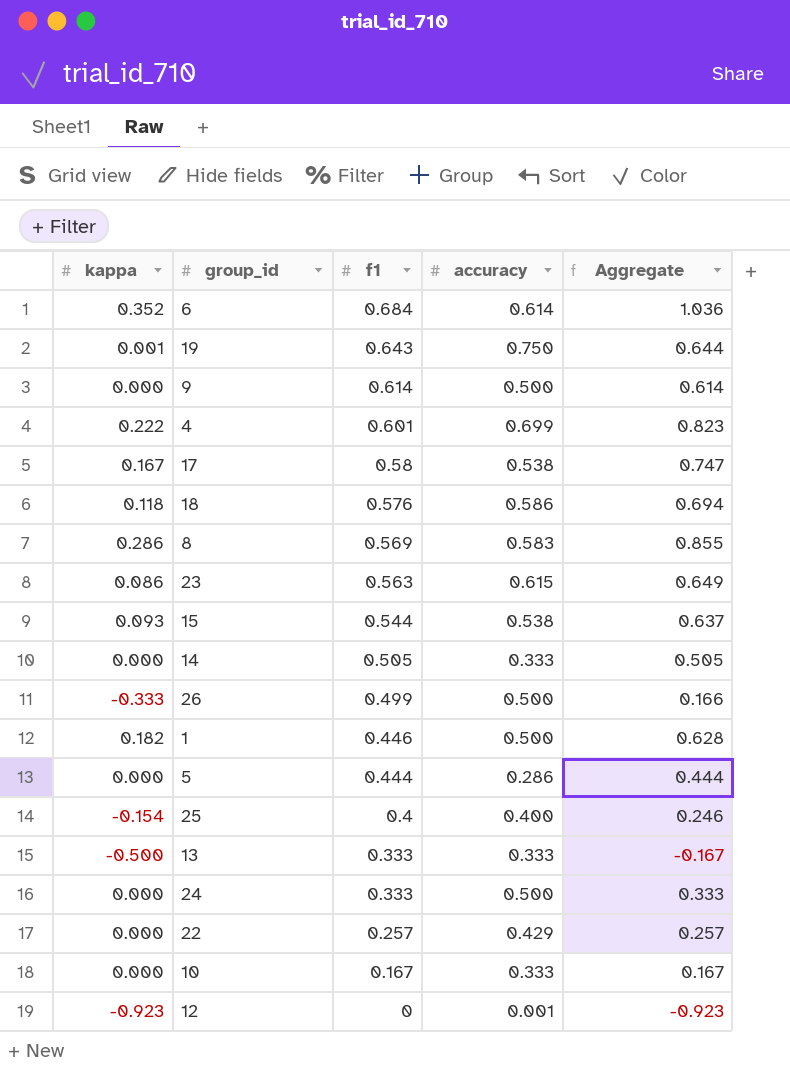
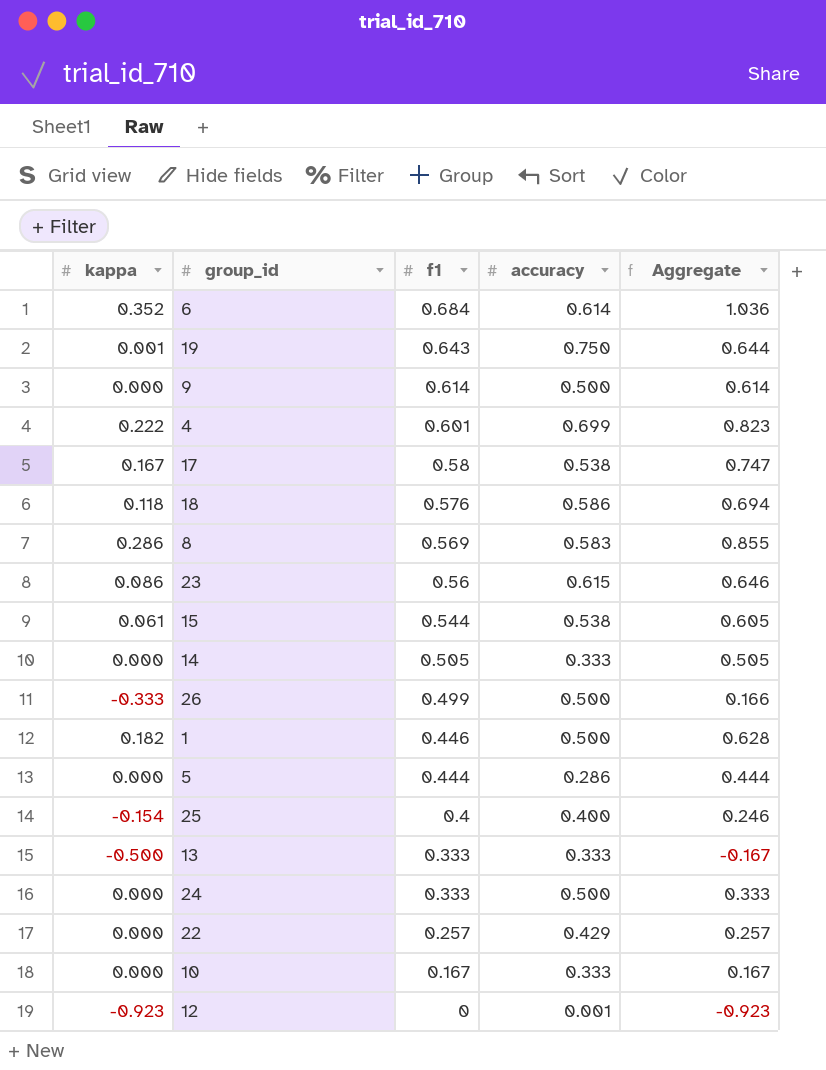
23 | f1: 0.563 -> 0.56
23 | Aggregate: 0.649 -> 0.646
15 | kappa: 0.093 -> 0.061
15 | Aggregate: 0.637 -> 0.605

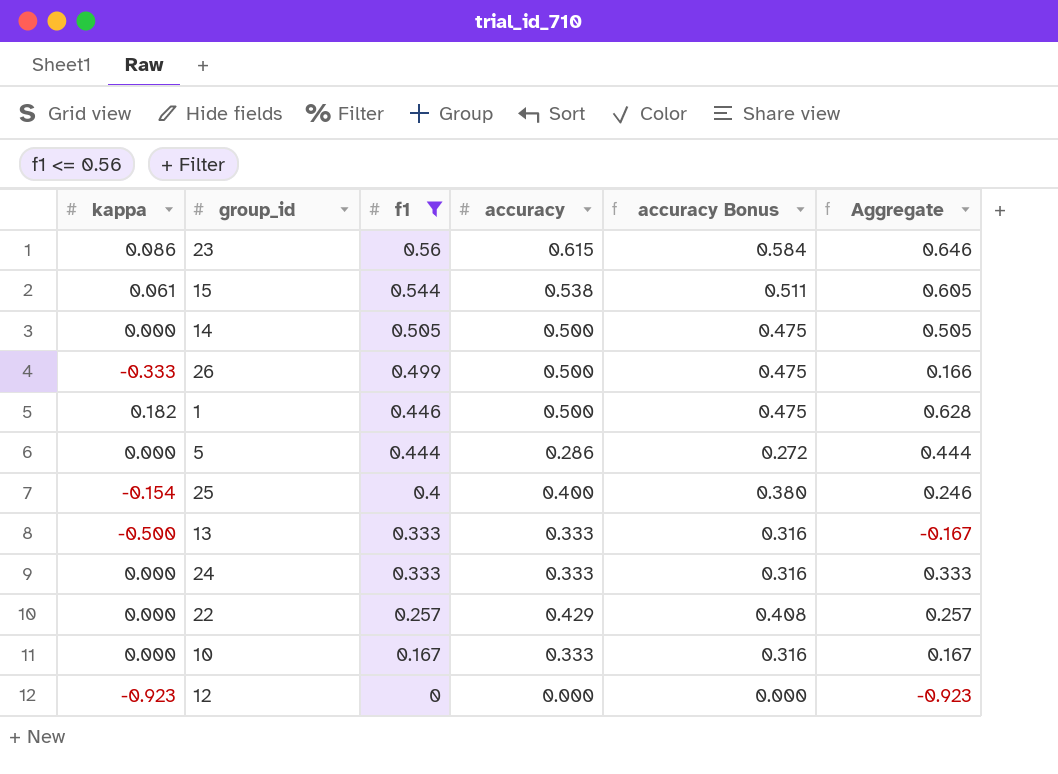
filter: none -> f1 <= 0.56
column accuracy Bonus | formula: none -> [accuracy] * 0.95
14 | accuracy: 0.333 -> 0.500
24 | accuracy: 0.500 -> 0.333
12 | accuracy: 0.001 -> 0.000

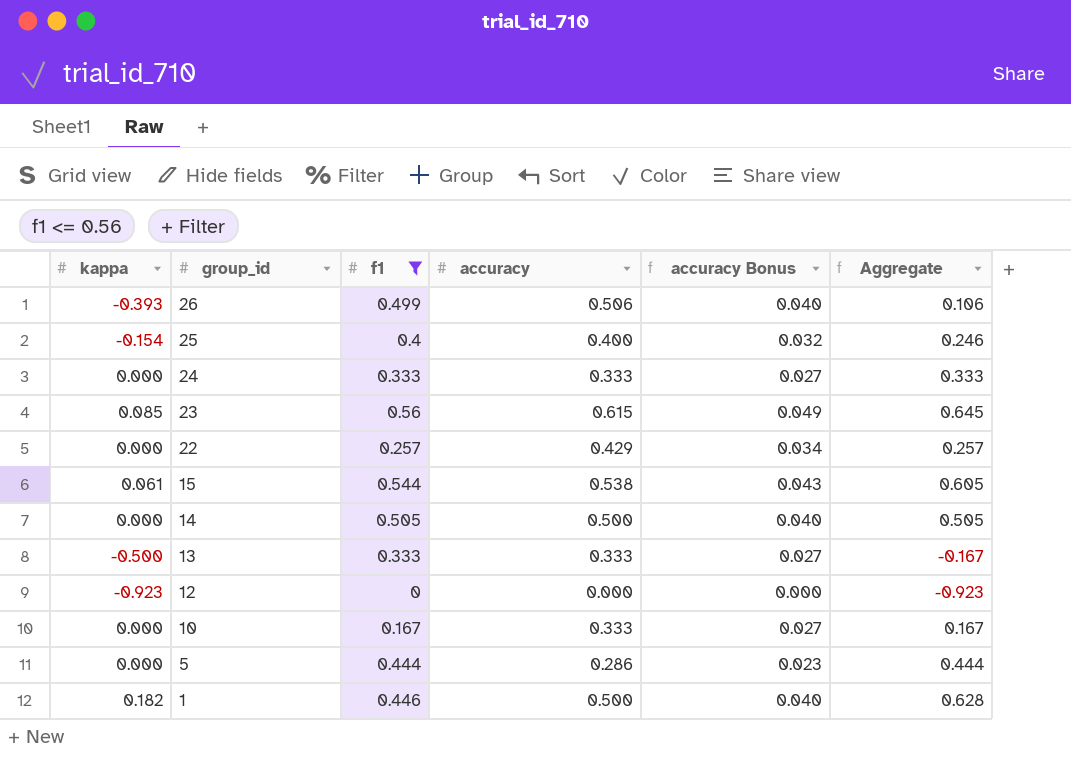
row order: f1 descending -> group_id descending
column accuracy Bonus | formula: [accuracy] * 0.95 -> [accuracy] * 0.08
26 | kappa: -0.333 -> -0.393
26 | accuracy: 0.500 -> 0.506
26 | Aggregate: 0.166 -> 0.106
23 | kappa: 0.086 -> 0.085
23 | Aggregate: 0.646 -> 0.645

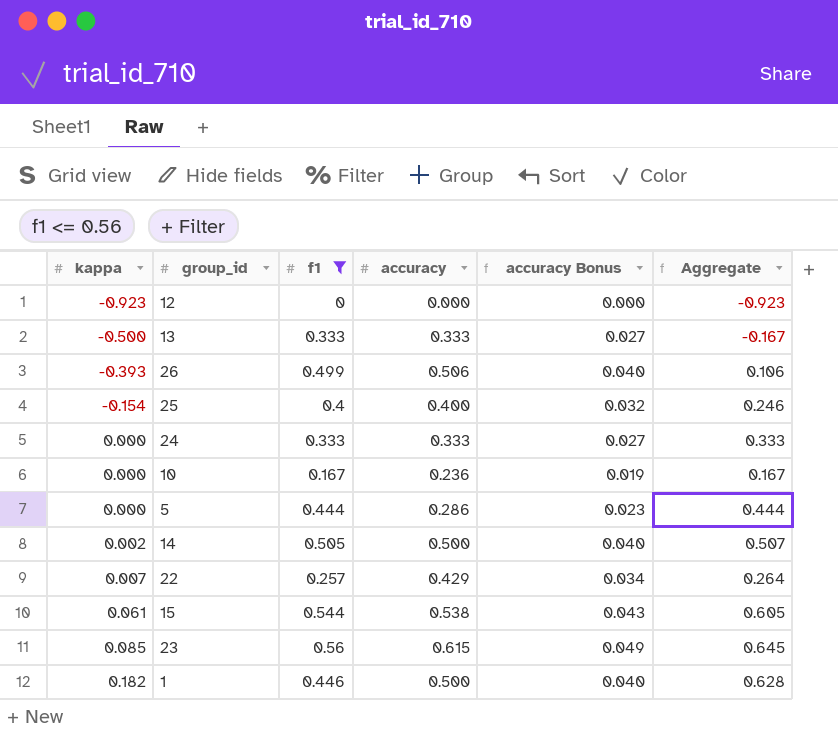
row order: group_id descending -> kappa ascending
10 | accuracy: 0.333 -> 0.236
10 | accuracy Bonus: 0.027 -> 0.019
14 | kappa: 0.000 -> 0.002
14 | Aggregate: 0.505 -> 0.507
22 | kappa: 0.000 -> 0.007
22 | Aggregate: 0.257 -> 0.264

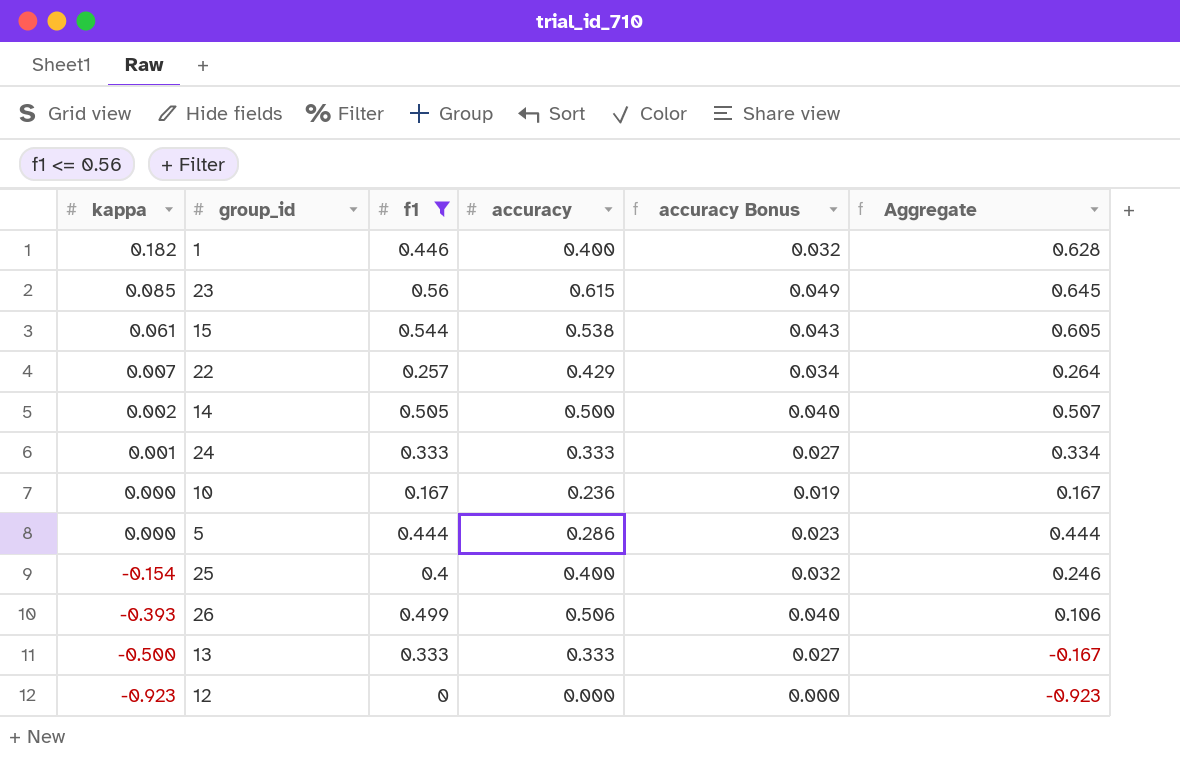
row order: kappa ascending -> kappa descending
1 | accuracy: 0.500 -> 0.400
1 | accuracy Bonus: 0.040 -> 0.032
24 | kappa: 0.000 -> 0.001
24 | Aggregate: 0.333 -> 0.334

